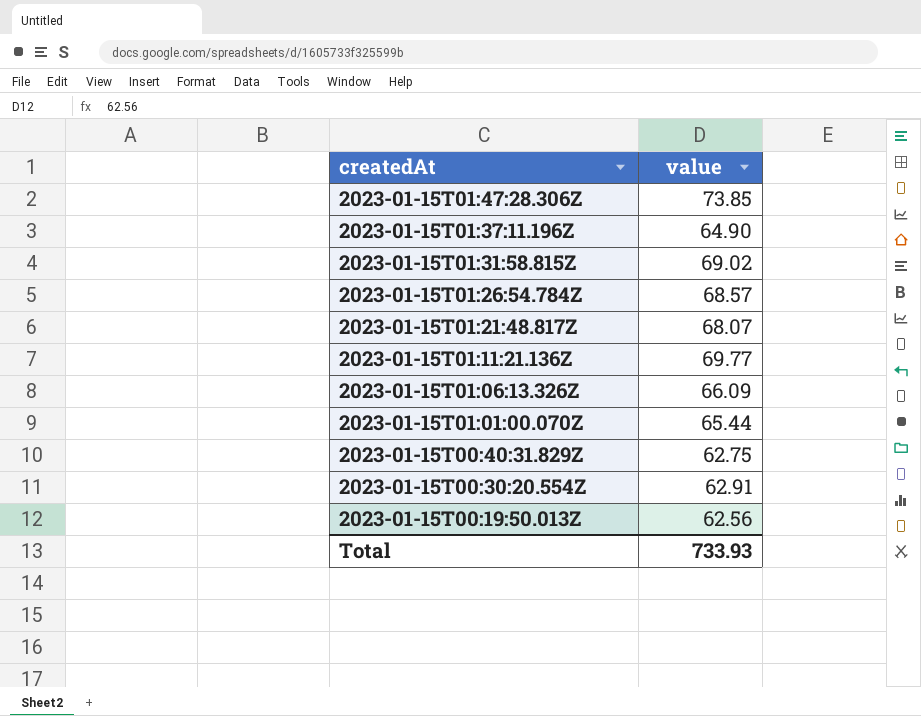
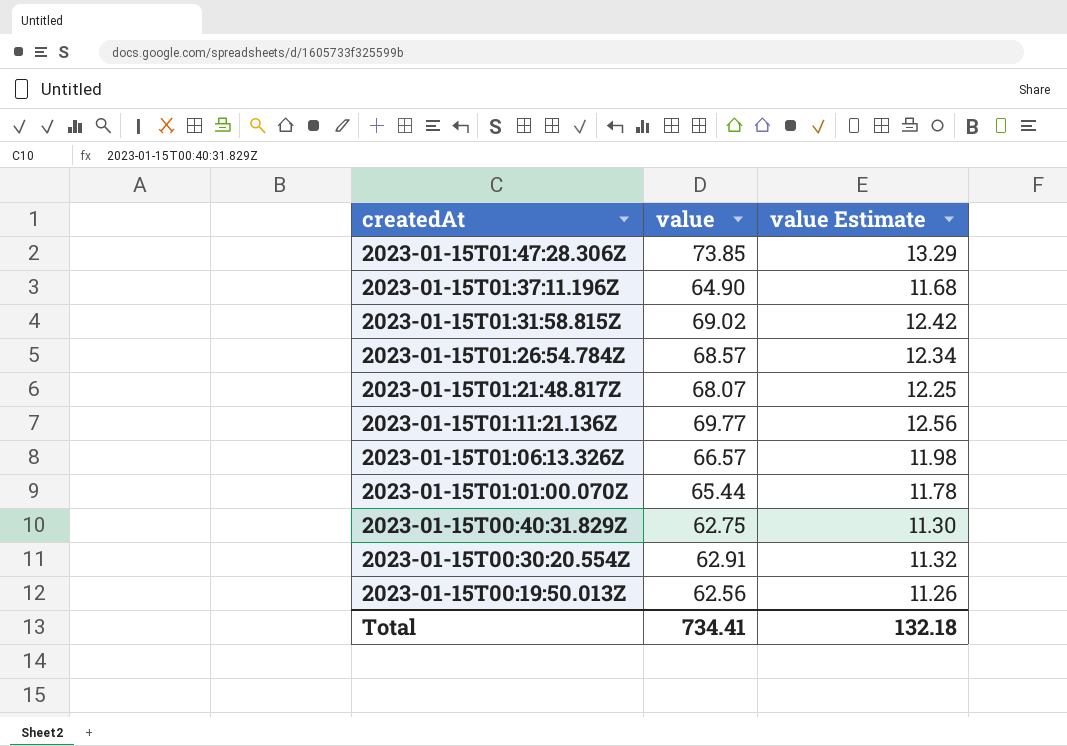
column value Estimate | formula: none -> [value] * 0.18
2023-01-15T01:06:13.326Z | value: 66.09 -> 66.57
Total | value: 733.93 -> 734.41

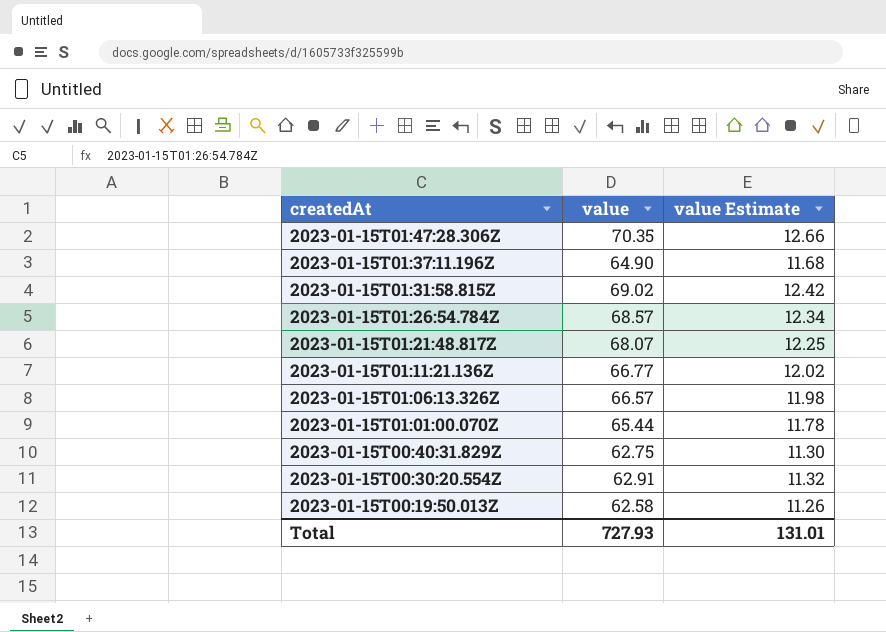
2023-01-15T01:47:28.306Z | value: 73.85 -> 70.35
2023-01-15T01:47:28.306Z | value Estimate: 13.29 -> 12.66
2023-01-15T01:11:21.136Z | value: 69.77 -> 66.77
2023-01-15T01:11:21.136Z | value Estimate: 12.56 -> 12.02
2023-01-15T00:19:50.013Z | value: 62.56 -> 62.58
Total | value: 734.41 -> 727.93
Total | value Estimate: 132.18 -> 131.01

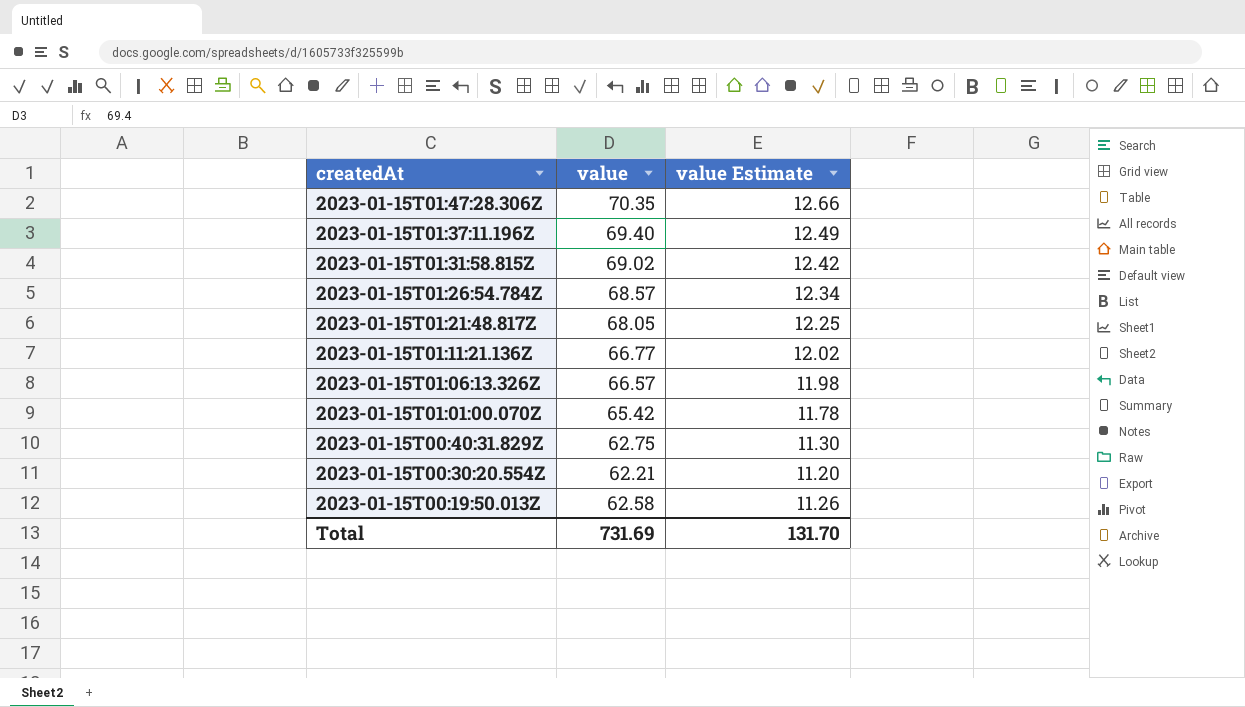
2023-01-15T01:37:11.196Z | value: 64.90 -> 69.40
2023-01-15T01:37:11.196Z | value Estimate: 11.68 -> 12.49
2023-01-15T01:21:48.817Z | value: 68.07 -> 68.05
2023-01-15T01:01:00.070Z | value: 65.44 -> 65.42
2023-01-15T00:30:20.554Z | value: 62.91 -> 62.21
2023-01-15T00:30:20.554Z | value Estimate: 11.32 -> 11.20
Total | value: 727.93 -> 731.69
Total | value Estimate: 131.01 -> 131.70

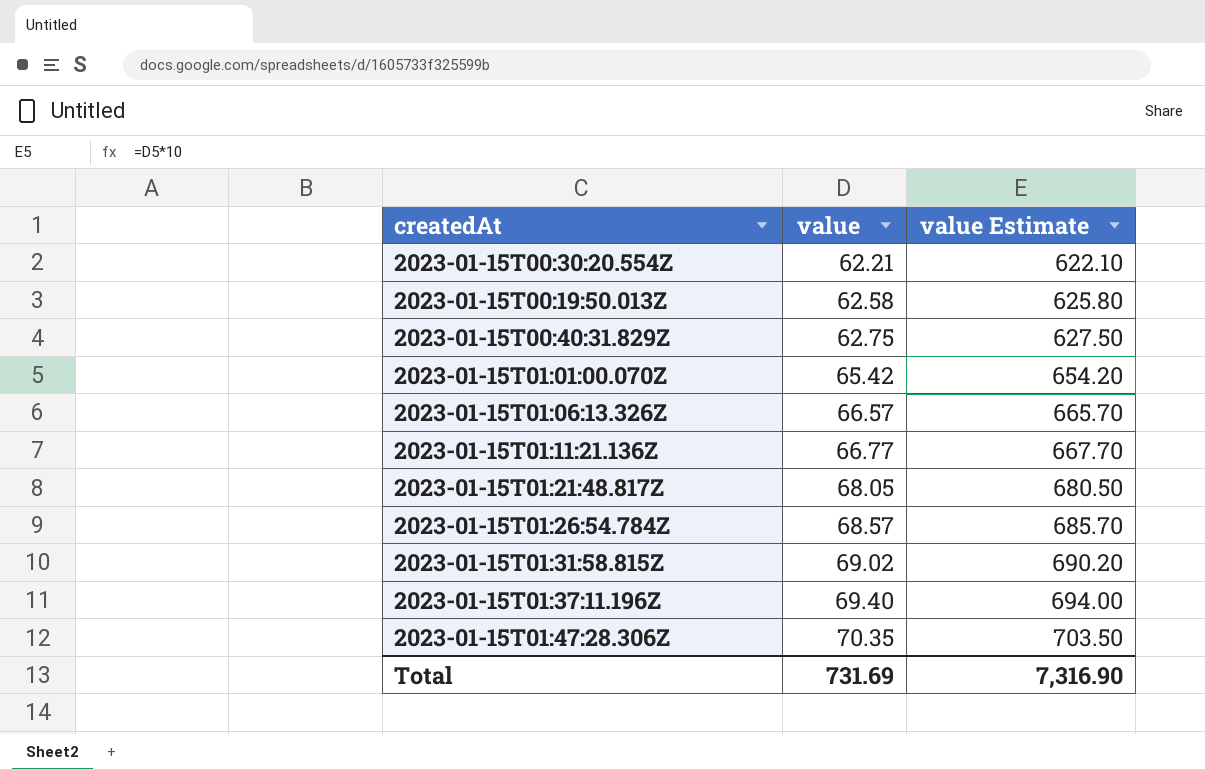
row order: createdAt descending -> value ascending
column value Estimate | formula: [value] * 0.18 -> [value] * 10
Total | value Estimate: 131.70 -> 7,316.90

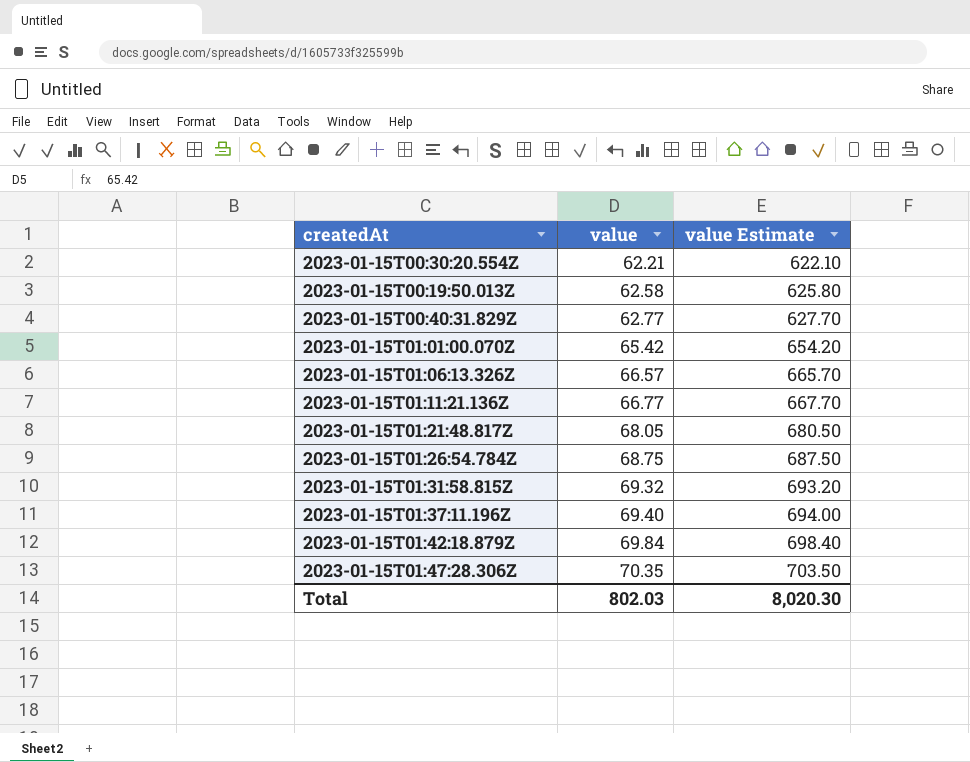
2023-01-15T00:40:31.829Z | value: 62.75 -> 62.77
2023-01-15T00:40:31.829Z | value Estimate: 627.50 -> 627.70
2023-01-15T01:26:54.784Z | value: 68.57 -> 68.75
2023-01-15T01:26:54.784Z | value Estimate: 685.70 -> 687.50
2023-01-15T01:31:58.815Z | value: 69.02 -> 69.32
2023-01-15T01:31:58.815Z | value Estimate: 690.20 -> 693.20
row 2023-01-15T01:42:18.879Z: none -> 69.84 | 698.40
Total | value: 731.69 -> 802.03
Total | value Estimate: 7,316.90 -> 8,020.30

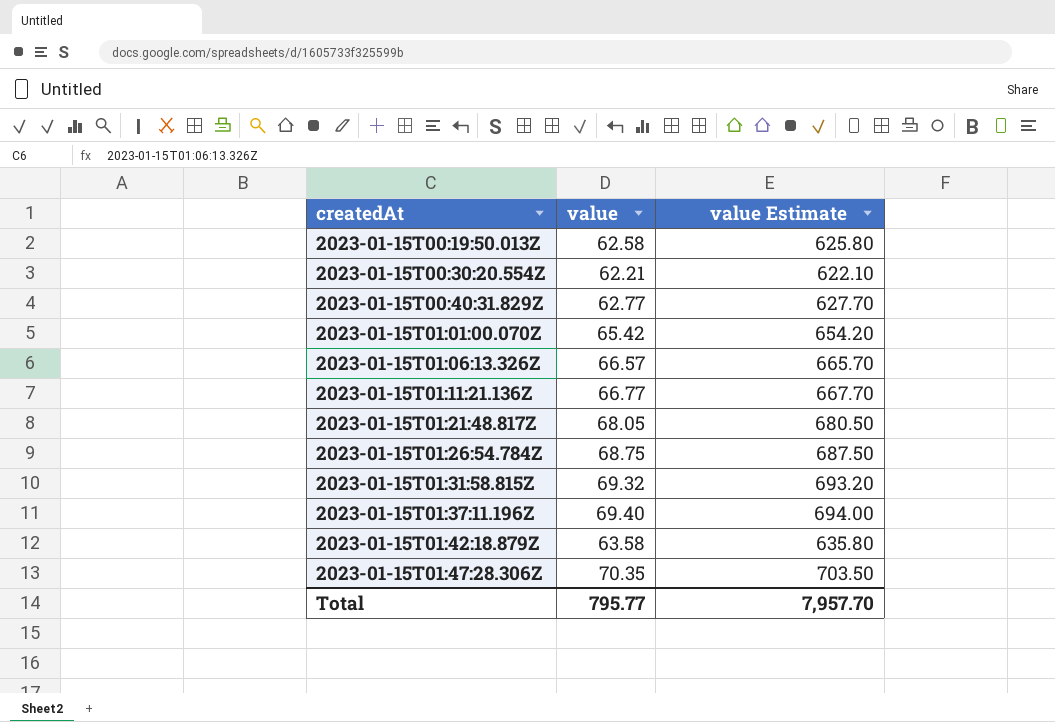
row order: value ascending -> createdAt ascending
2023-01-15T01:42:18.879Z | value: 69.84 -> 63.58
2023-01-15T01:42:18.879Z | value Estimate: 698.40 -> 635.80
Total | value: 802.03 -> 795.77
Total | value Estimate: 8,020.30 -> 7,957.70

